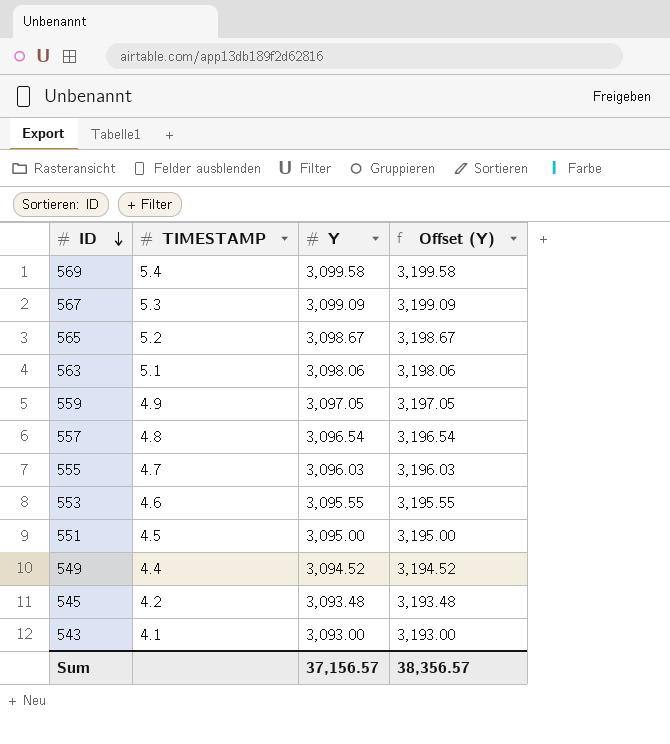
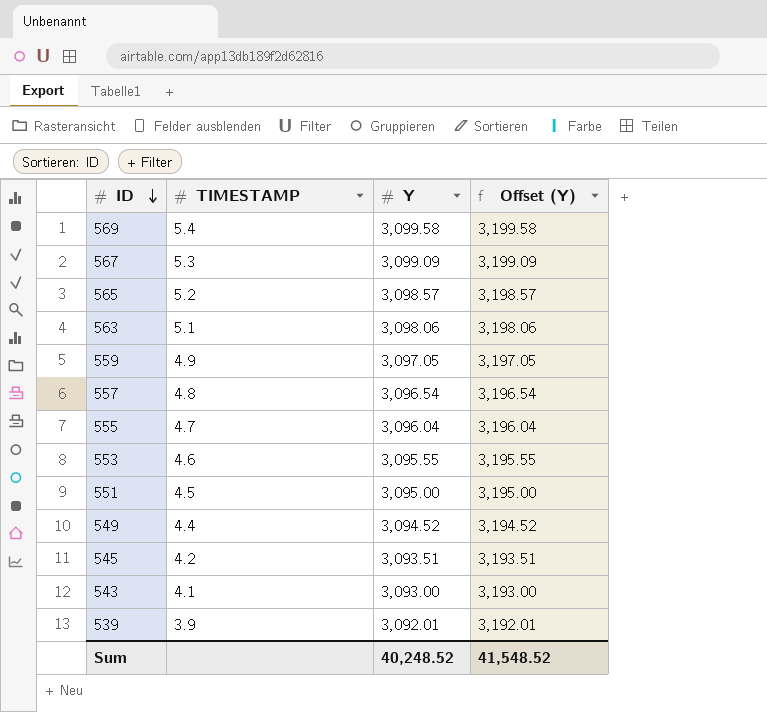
565 | Y: 3,098.67 -> 3,098.57
565 | Offset (Y): 3,198.67 -> 3,198.57
555 | Y: 3,096.03 -> 3,096.04
555 | Offset (Y): 3,196.03 -> 3,196.04
545 | Y: 3,093.48 -> 3,093.51
545 | Offset (Y): 3,193.48 -> 3,193.51
row 539: none -> 3.9 | 3,092.01 | 3,192.01
Sum | Y: 37,156.57 -> 40,248.52
Sum | Offset (Y): 38,356.57 -> 41,548.52

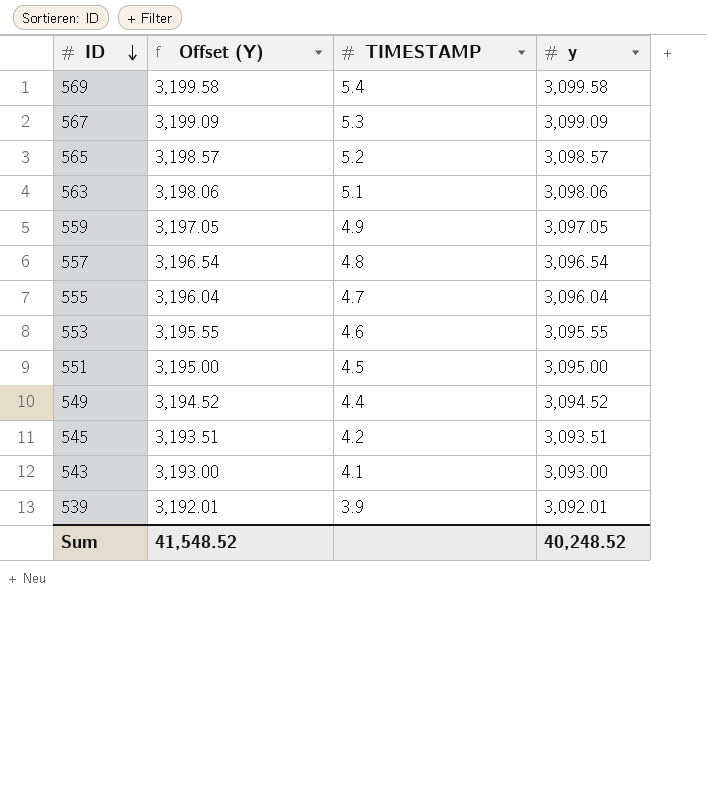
column Offset (Y) | position: 4 -> 2
column name: Y -> y

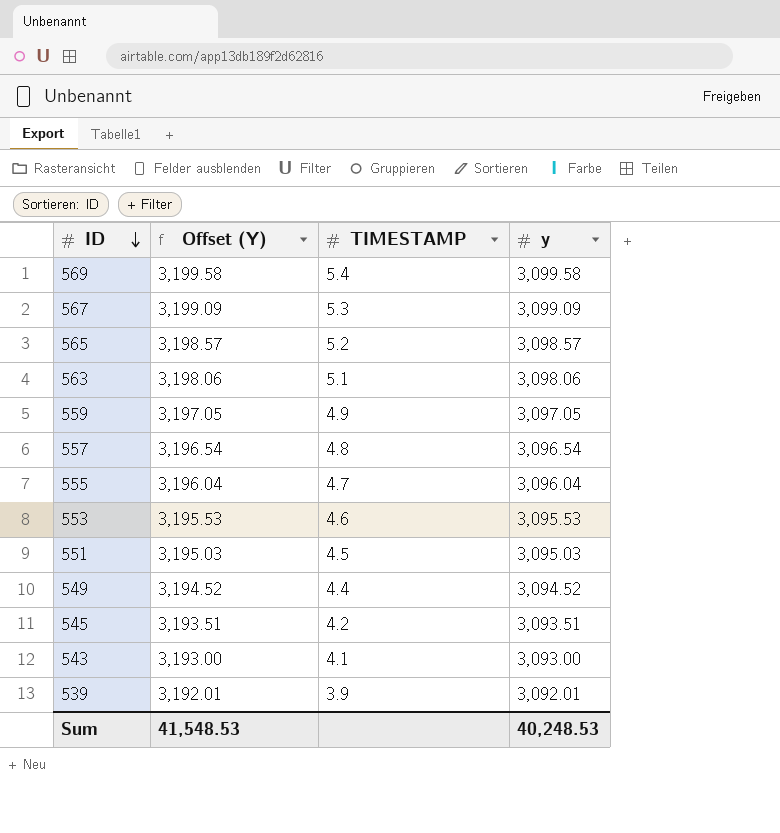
553 | Offset (Y): 3,195.55 -> 3,195.53
553 | y: 3,095.55 -> 3,095.53
551 | Offset (Y): 3,195.00 -> 3,195.03
551 | y: 3,095.00 -> 3,095.03
Sum | Offset (Y): 41,548.52 -> 41,548.53
Sum | y: 40,248.52 -> 40,248.53

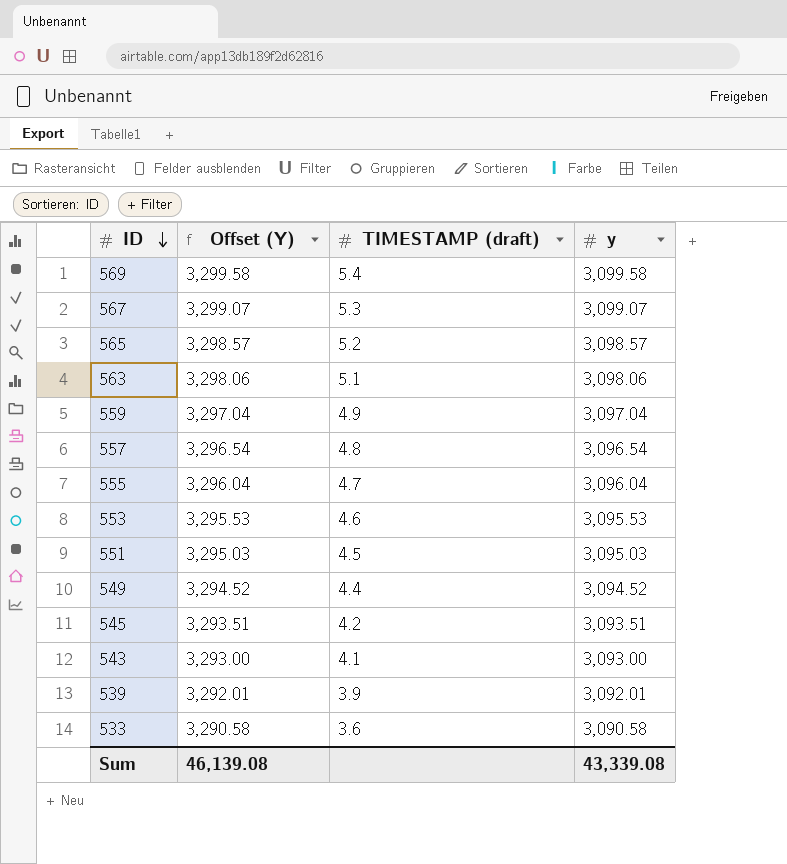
column Offset (Y) | formula: [y] + 100 -> [y] + 200
column name: TIMESTAMP -> TIMESTAMP (draft)
567 | y: 3,099.09 -> 3,099.07
559 | y: 3,097.05 -> 3,097.04
row 533: none -> 3,290.58 | 3.6 | 3,090.58
Sum | Offset (Y): 41,548.53 -> 46,139.08
Sum | y: 40,248.53 -> 43,339.08

